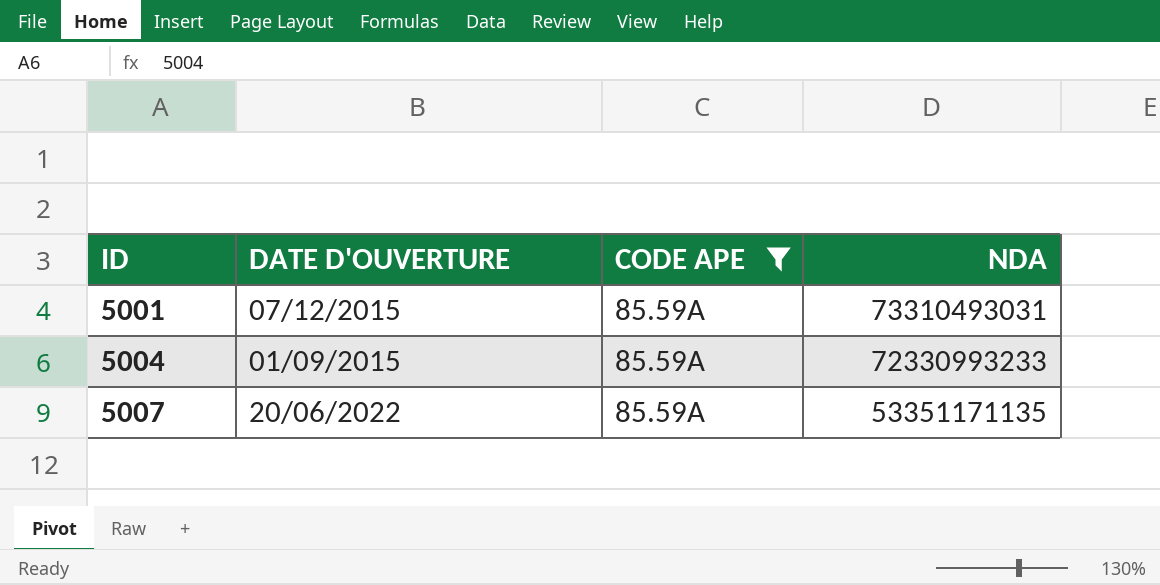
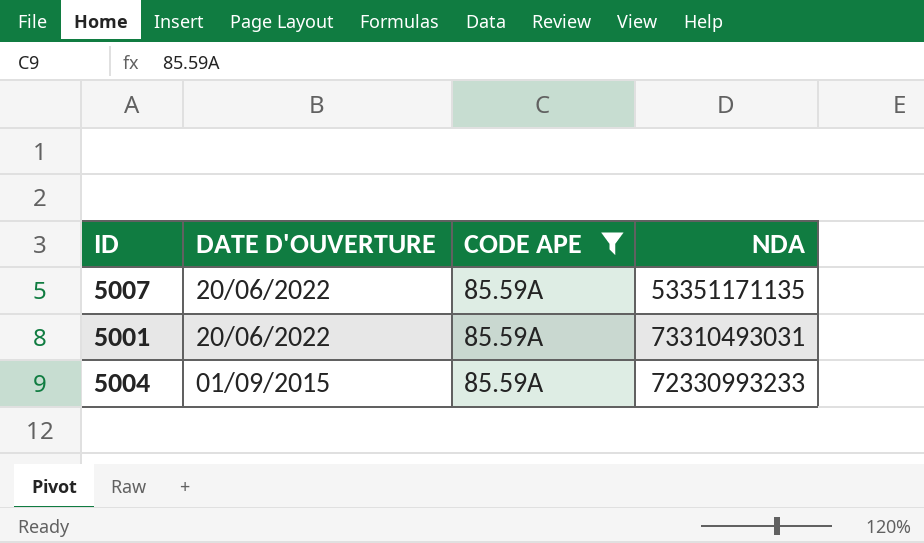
row order: ID ascending -> DATE D'OUVERTURE descending
5001 | DATE D'OUVERTURE: 07/12/2015 -> 20/06/2022

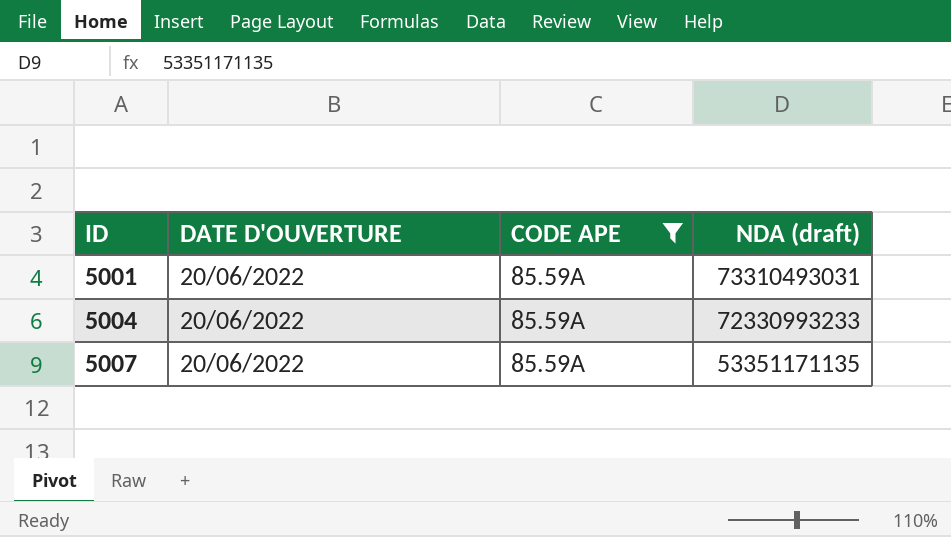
row order: DATE D'OUVERTURE descending -> ID ascending
column name: NDA -> NDA (draft)
5004 | DATE D'OUVERTURE: 01/09/2015 -> 20/06/2022

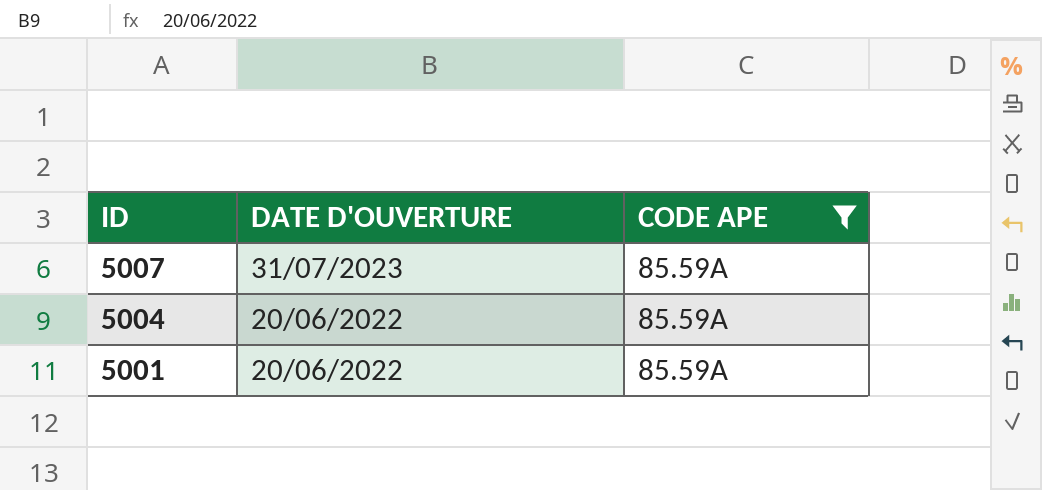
row order: ID ascending -> ID descending
column NDA (draft) | position: 4 -> none
5007 | DATE D'OUVERTURE: 20/06/2022 -> 31/07/2023

